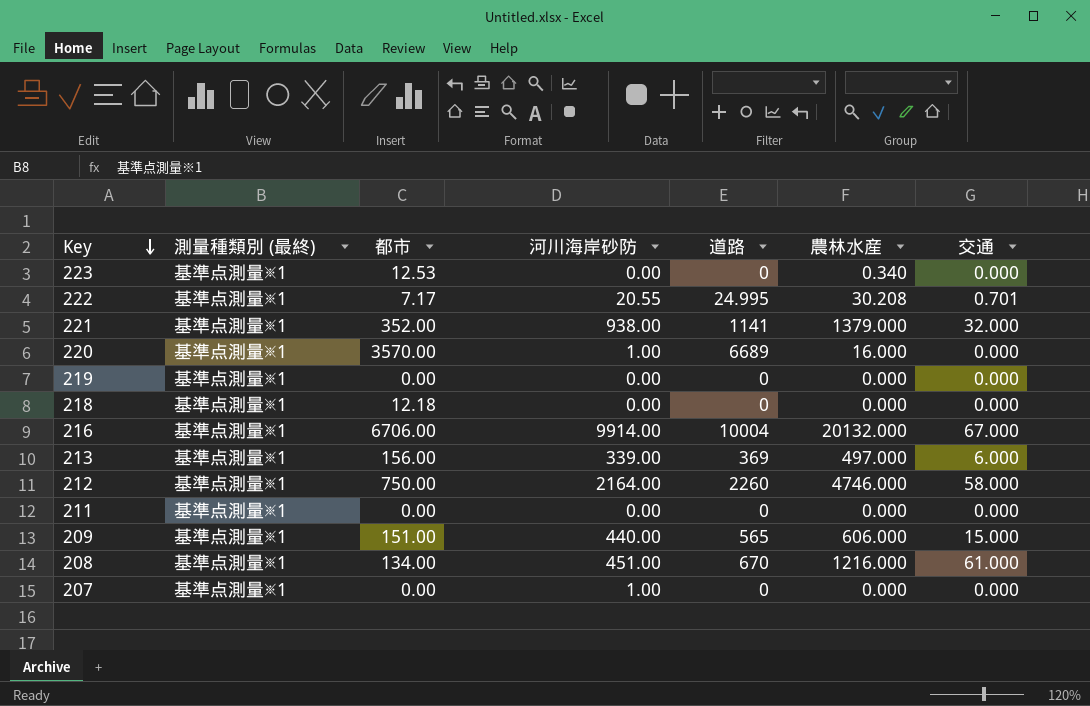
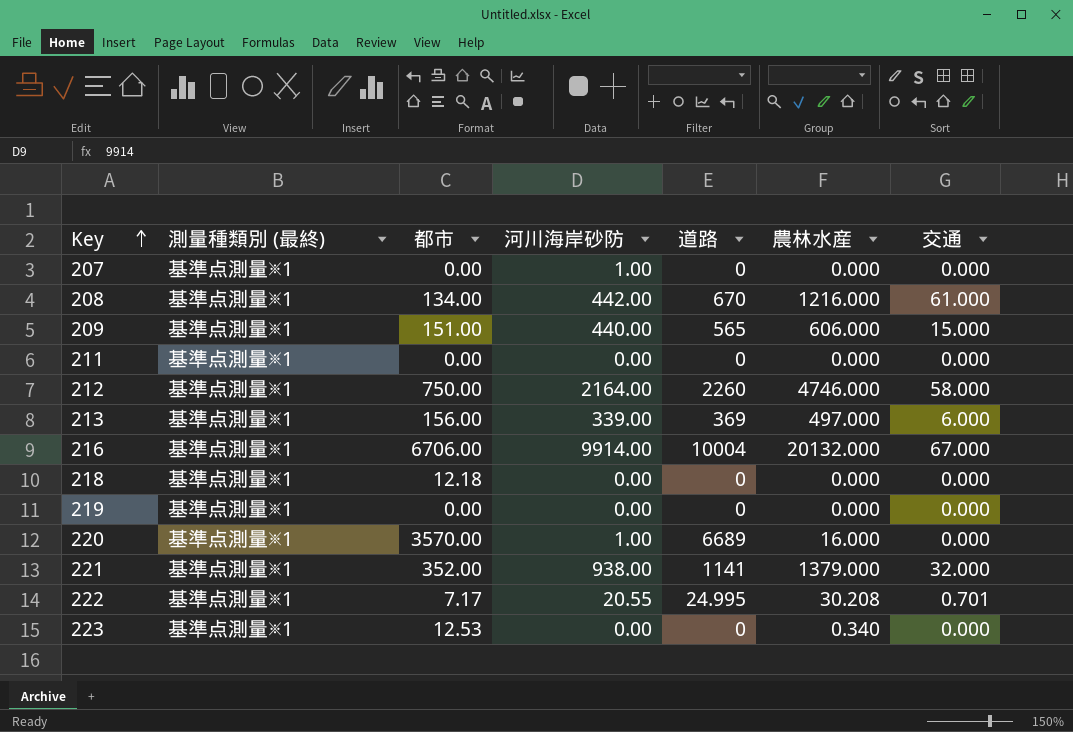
row order: Key descending -> Key ascending
208 | 河川海岸砂防: 451.00 -> 442.00

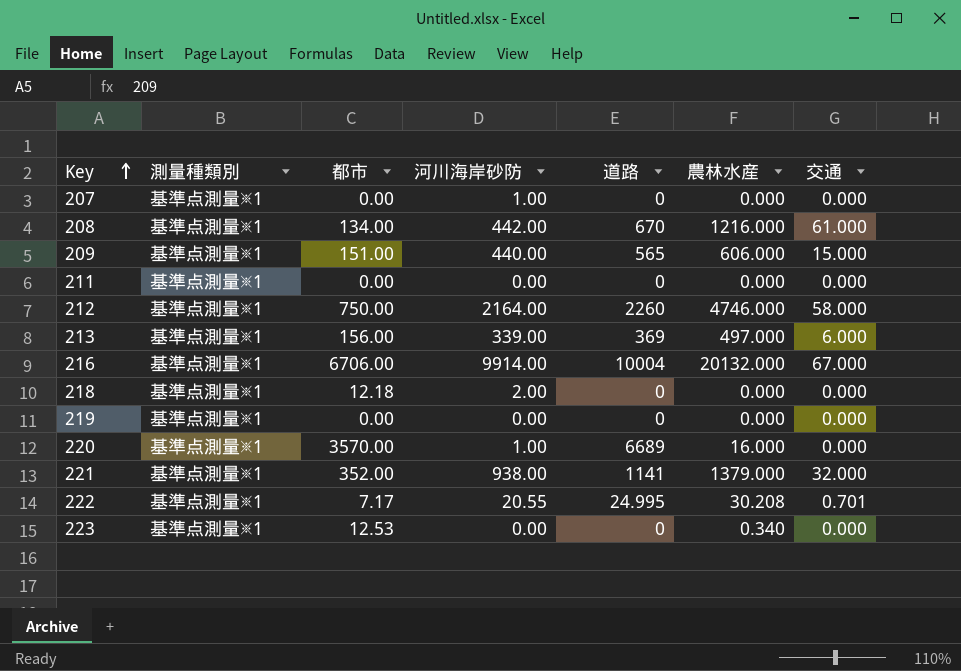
column name: 測量種類別 (最終) -> 測量種類別
218 | 河川海岸砂防: 0.00 -> 2.00

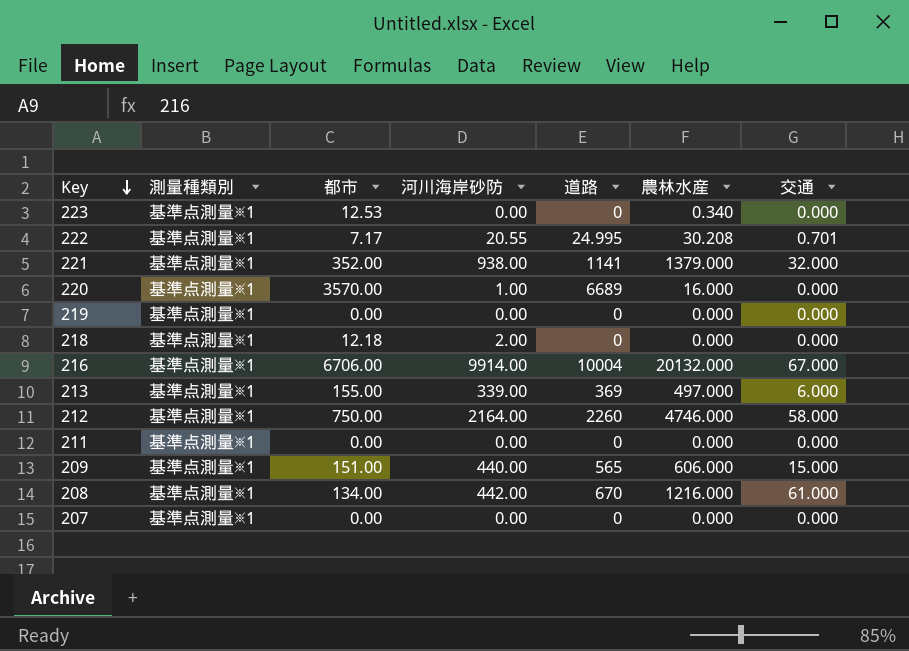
row order: Key ascending -> Key descending
213 | 都市: 156.00 -> 155.00
207 | 河川海岸砂防: 1.00 -> 0.00

